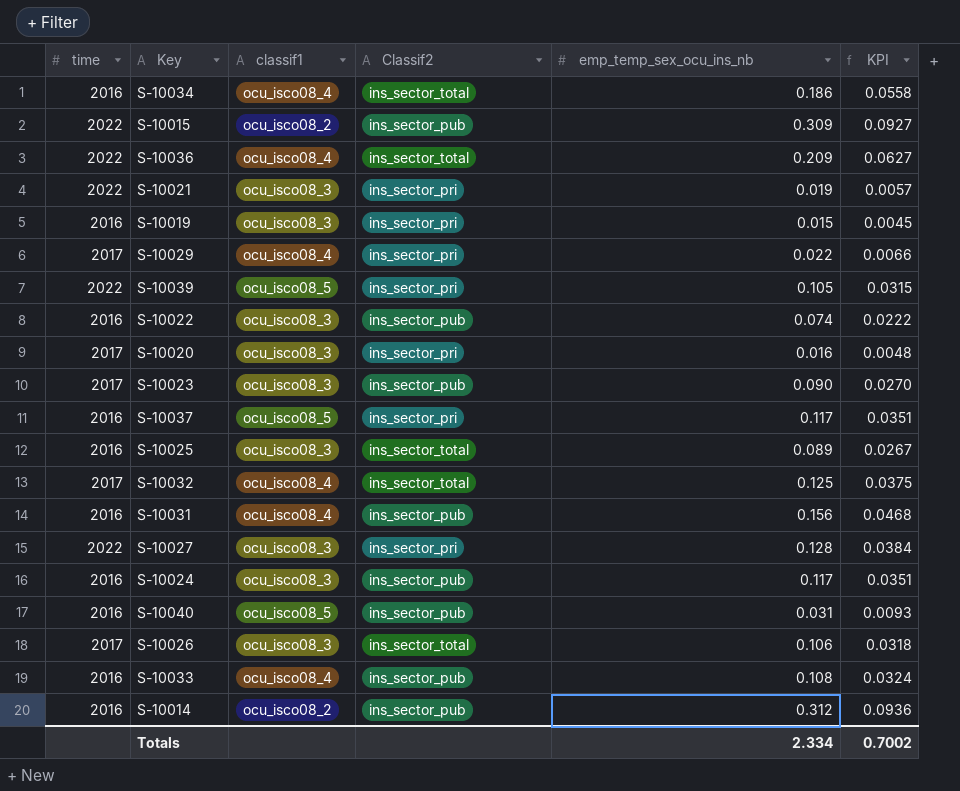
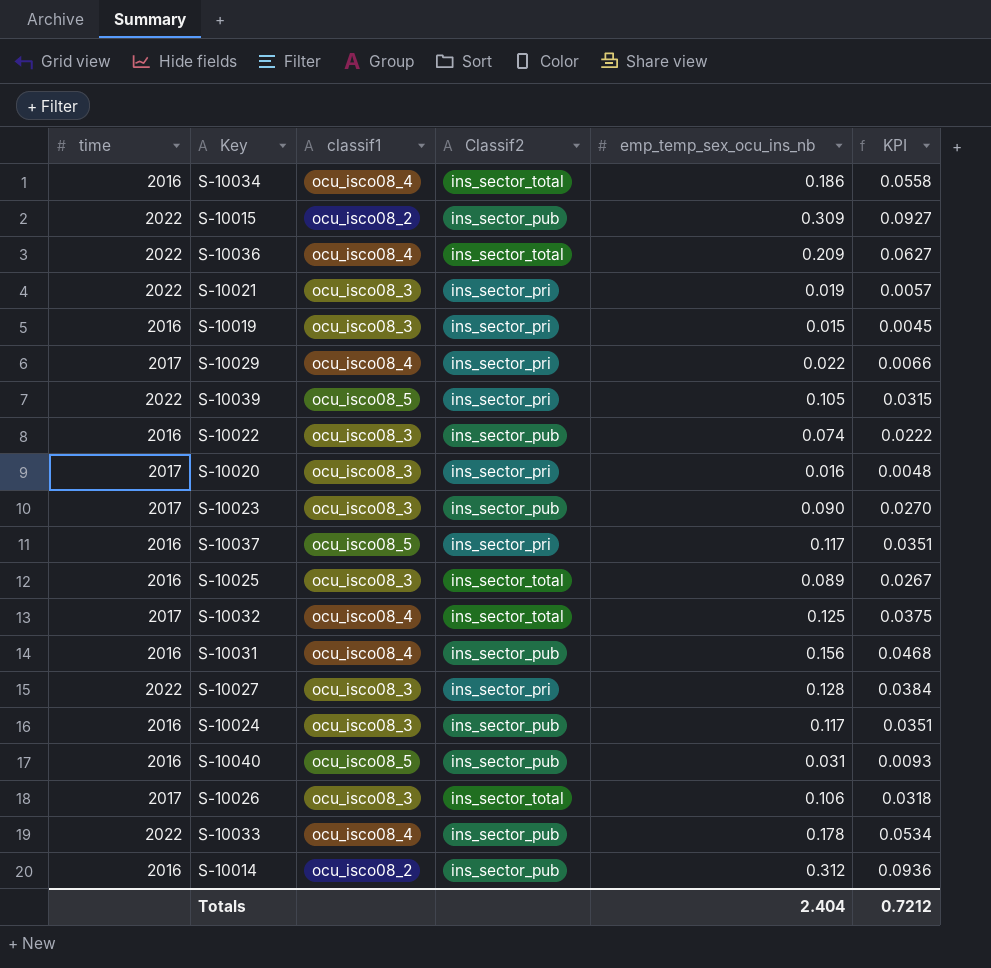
S-10033 | time: 2016 -> 2022
S-10033 | emp_temp_sex_ocu_ins_nb: 0.108 -> 0.178
S-10033 | KPI: 0.0324 -> 0.0534
Totals | emp_temp_sex_ocu_ins_nb: 2.334 -> 2.404
Totals | KPI: 0.7002 -> 0.7212

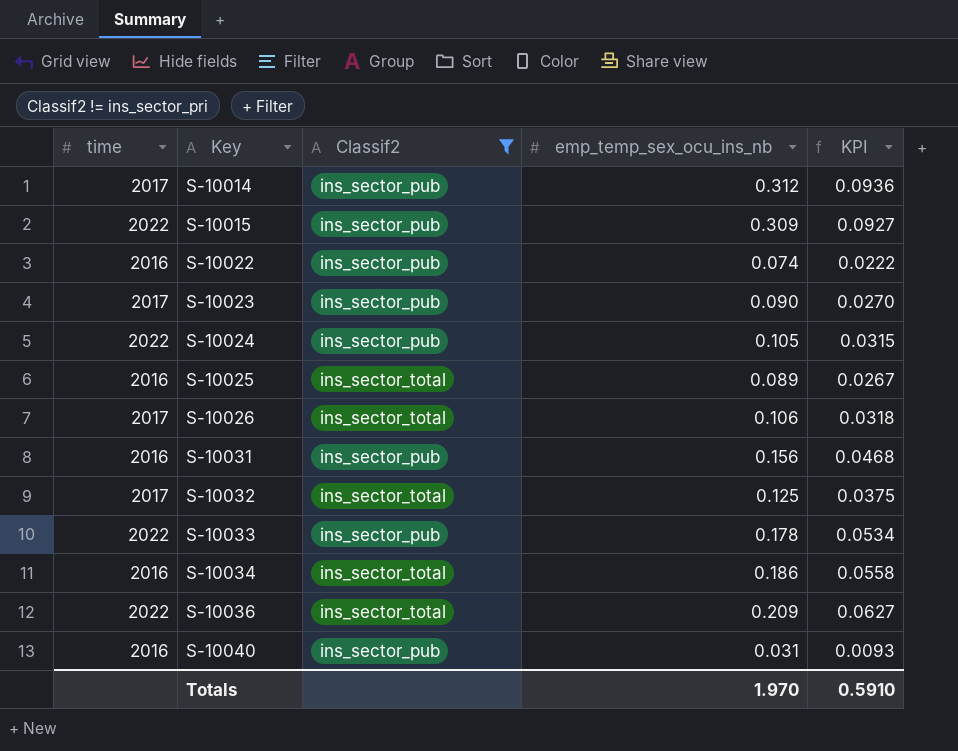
filter: none -> Classif2 != ins_sector_pri
row order: none -> Key ascending
column classif1 | position: 3 -> none
S-10014 | time: 2016 -> 2017
S-10024 | time: 2016 -> 2022
S-10024 | emp_temp_sex_ocu_ins_nb: 0.117 -> 0.105
S-10024 | KPI: 0.0351 -> 0.0315
Totals | emp_temp_sex_ocu_ins_nb: 2.404 -> 1.970
Totals | KPI: 0.7212 -> 0.5910

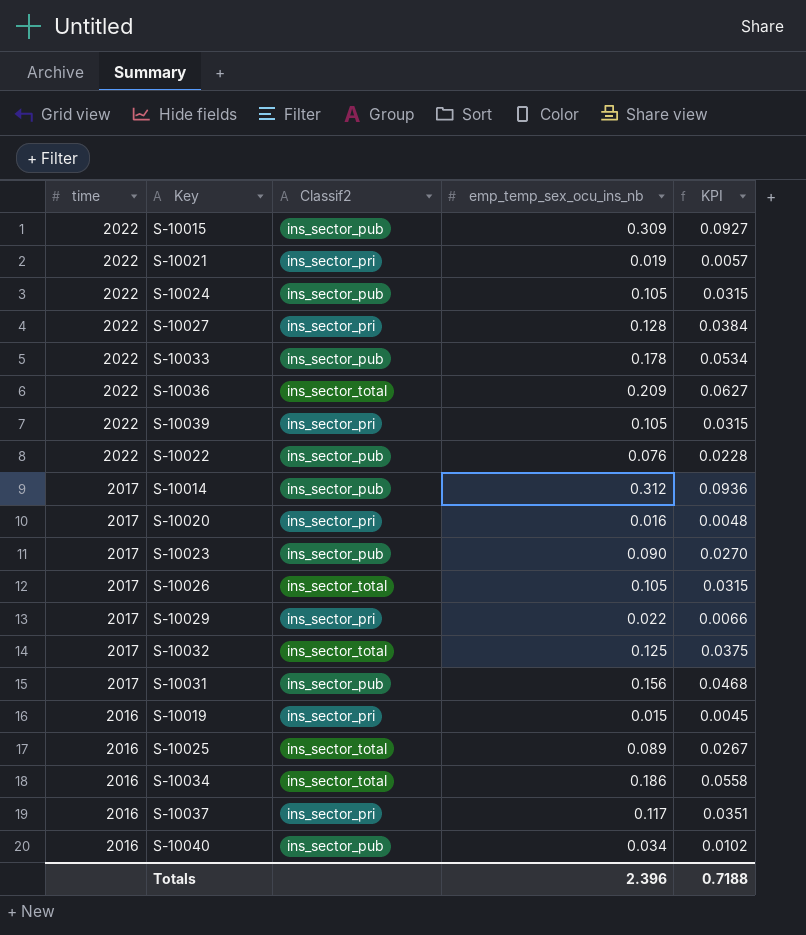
filter: Classif2 != ins_sector_pri -> none
row order: Key ascending -> time descending
S-10022 | time: 2016 -> 2022
S-10022 | emp_temp_sex_ocu_ins_nb: 0.074 -> 0.076
S-10022 | KPI: 0.0222 -> 0.0228
S-10026 | emp_temp_sex_ocu_ins_nb: 0.106 -> 0.105
S-10026 | KPI: 0.0318 -> 0.0315
S-10031 | time: 2016 -> 2017
S-10040 | emp_temp_sex_ocu_ins_nb: 0.031 -> 0.034
S-10040 | KPI: 0.0093 -> 0.0102
Totals | emp_temp_sex_ocu_ins_nb: 1.970 -> 2.396
Totals | KPI: 0.5910 -> 0.7188

